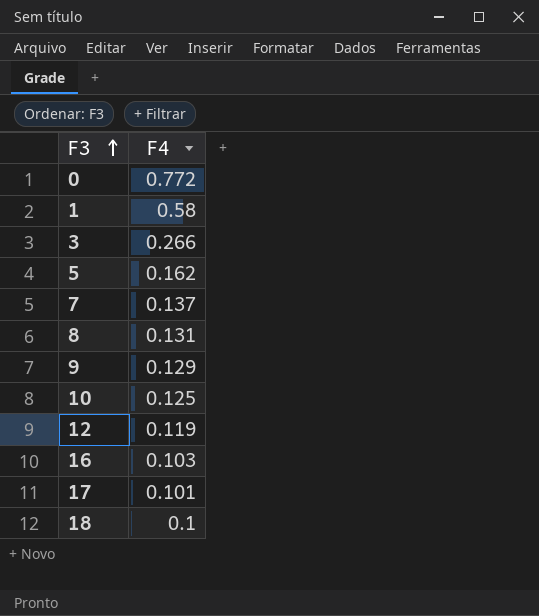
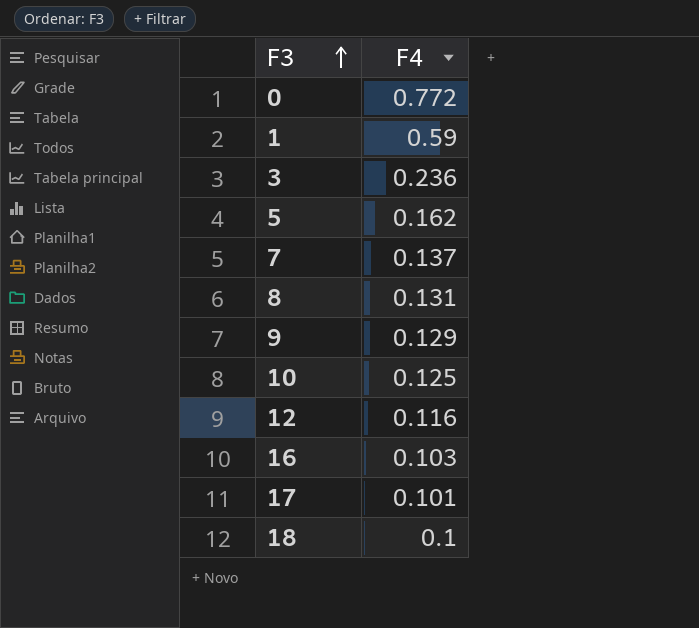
1 | F4: 0.58 -> 0.59
3 | F4: 0.266 -> 0.236
12 | F4: 0.119 -> 0.116

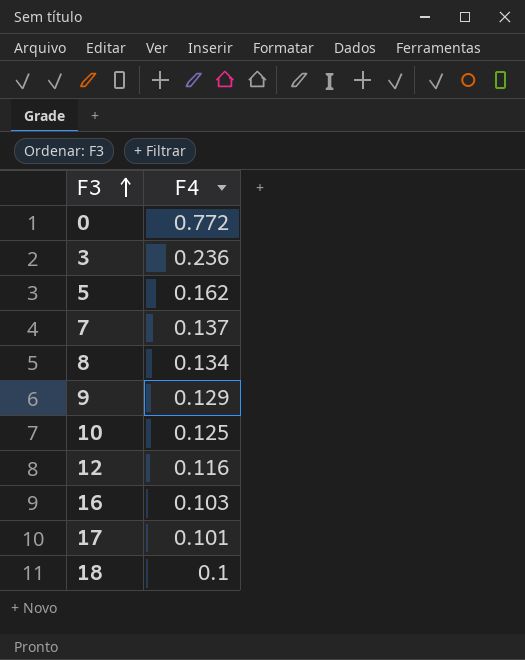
row 1: 0.59 -> none
8 | F4: 0.131 -> 0.134

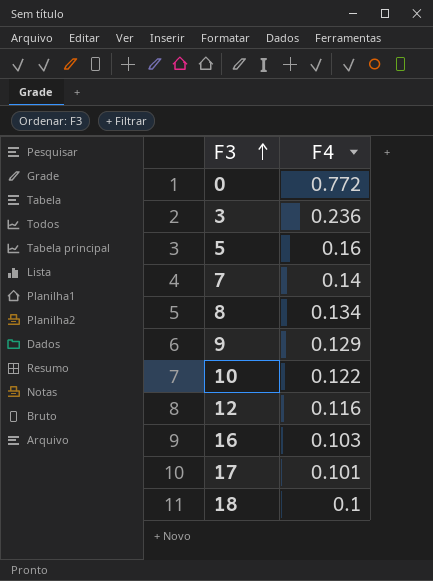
5 | F4: 0.162 -> 0.16
7 | F4: 0.137 -> 0.14
10 | F4: 0.125 -> 0.122

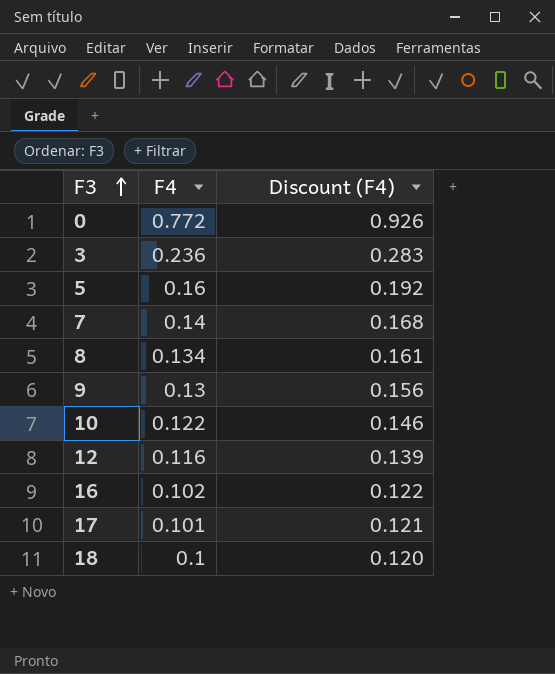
column Discount (F4) | formula: none -> [F4] * 1.2
9 | F4: 0.129 -> 0.13
16 | F4: 0.103 -> 0.102

